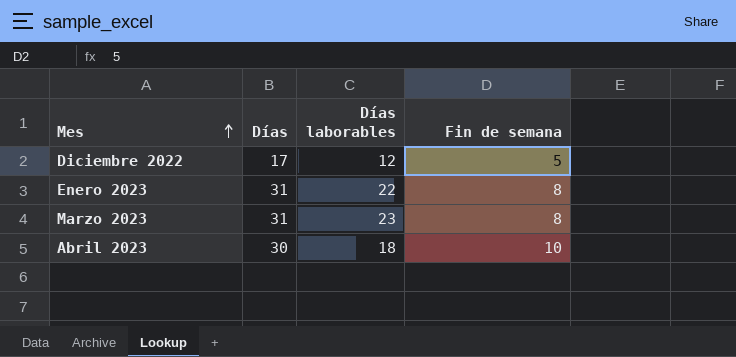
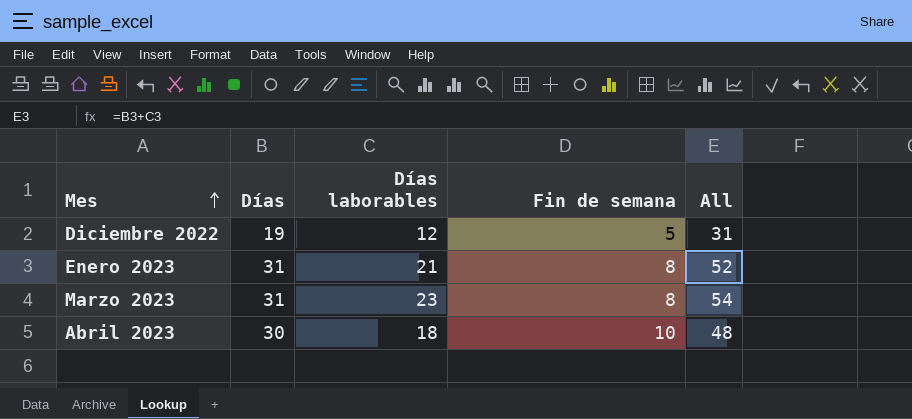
column All | formula: none -> [Días] + [Días laborables]
Diciembre 2022 | Días: 17 -> 19
Enero 2023 | Días laborables: 22 -> 21

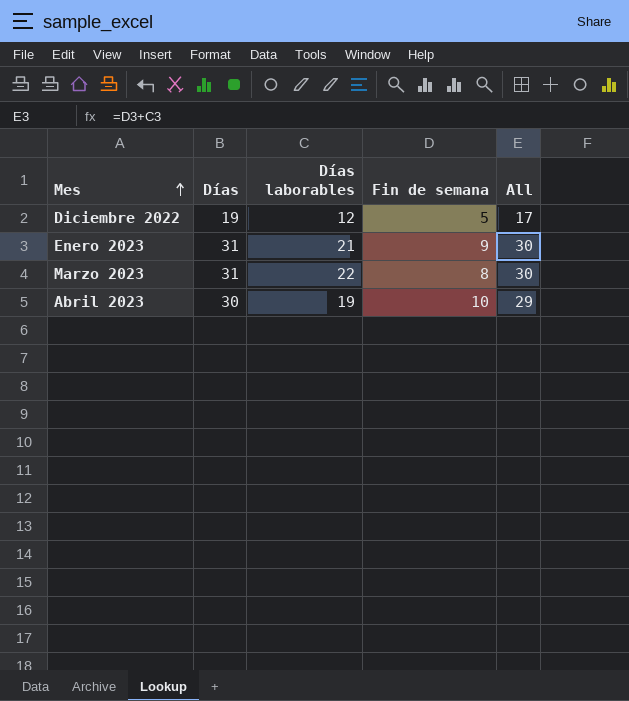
column All | formula: [Días] + [Días laborables] -> [Días laborables] + [Fin de semana]
Enero 2023 | Fin de semana: 8 -> 9
Marzo 2023 | Días laborables: 23 -> 22
Abril 2023 | Días laborables: 18 -> 19

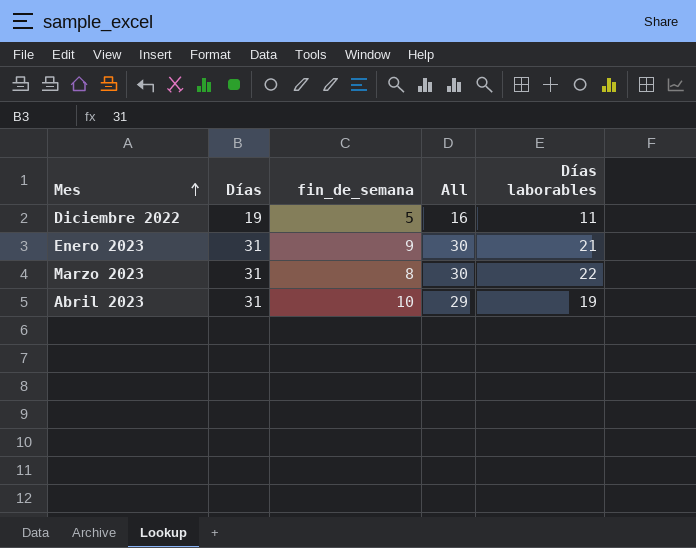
column name: Fin de semana -> fin_de_semana
column Días laborables | position: 3 -> 5
Diciembre 2022 | All: 17 -> 16
Diciembre 2022 | Días laborables: 12 -> 11
Abril 2023 | Días: 30 -> 31

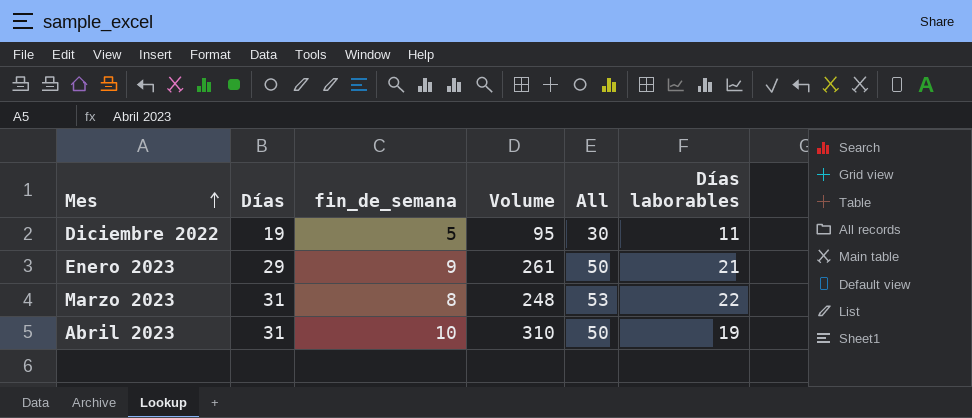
column Volume | formula: none -> [Días] * [fin_de_semana]
column All | formula: [fin_de_semana] + [Días laborables] -> [Días] + [Días laborables]
Enero 2023 | Días: 31 -> 29

